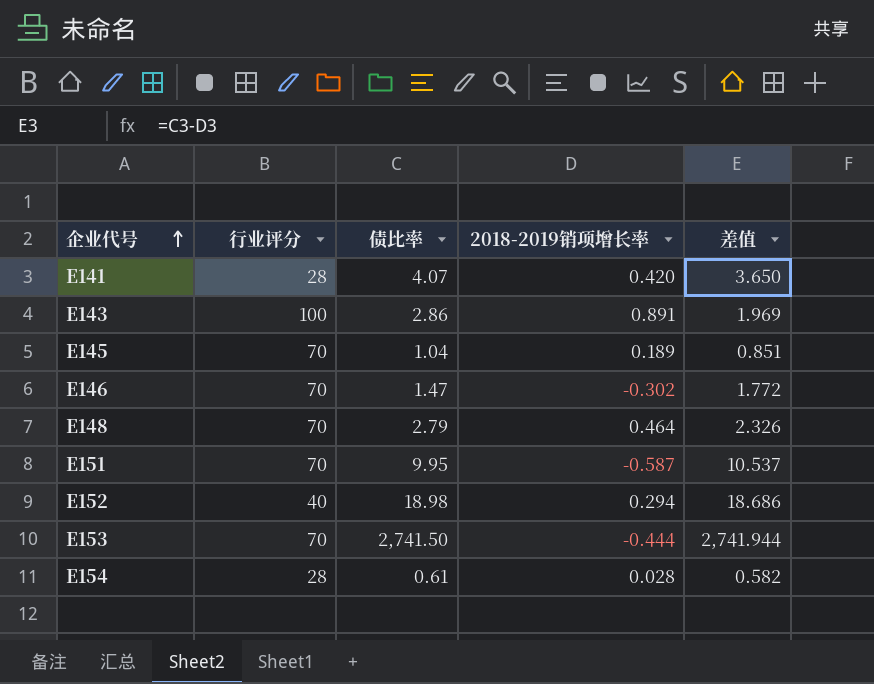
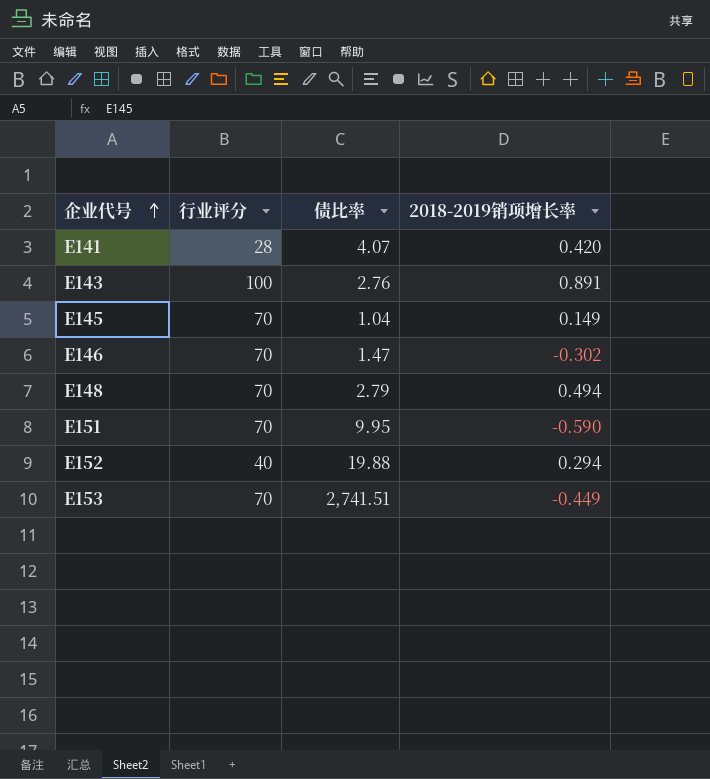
column 差值 | formula: [债比率] - [2018-2019销项增长率] -> none
row E154: 28 | 0.61 | 0.028 | 0.582 -> none
E143 | 债比率: 2.86 -> 2.76
E145 | 2018-2019销项增长率: 0.189 -> 0.149
E148 | 2018-2019销项增长率: 0.464 -> 0.494
E151 | 2018-2019销项增长率: -0.587 -> -0.590
E152 | 债比率: 18.98 -> 19.88
E153 | 债比率: 2,741.50 -> 2,741.51
E153 | 2018-2019销项增长率: -0.444 -> -0.449

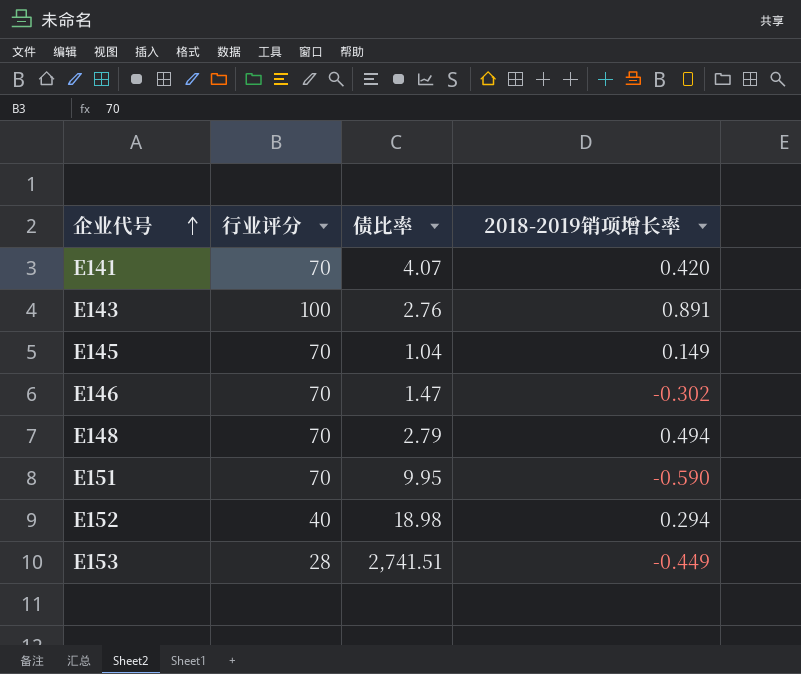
E141 | 行业评分: 28 -> 70
E152 | 债比率: 19.88 -> 18.98
E153 | 行业评分: 70 -> 28

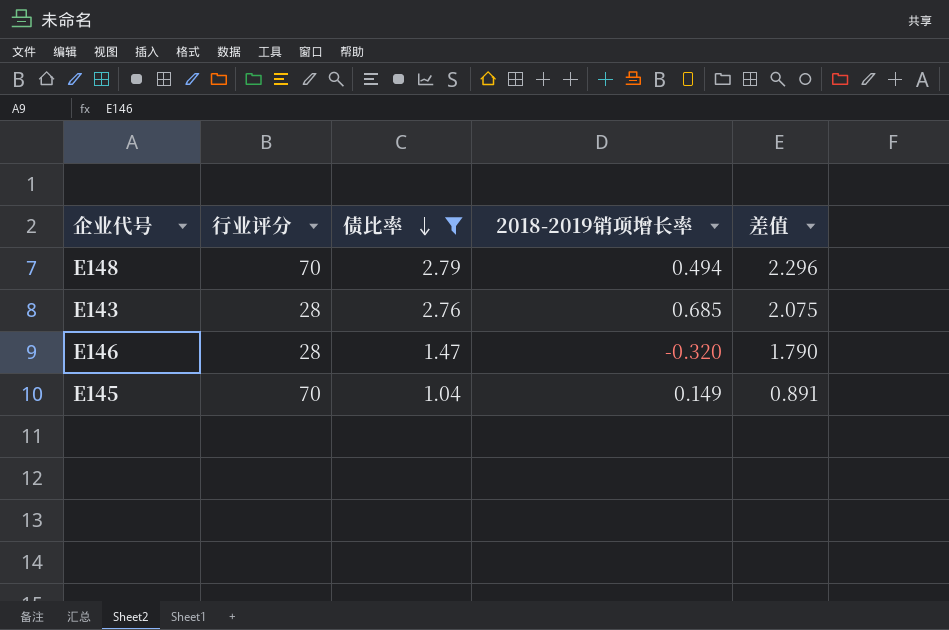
filter: none -> 债比率 <= 2.79
row order: 企业代号 ascending -> 债比率 descending
column 差值 | formula: none -> [债比率] - [2018-2019销项增长率]
E143 | 行业评分: 100 -> 28
E143 | 2018-2019销项增长率: 0.891 -> 0.685
E146 | 行业评分: 70 -> 28
E146 | 2018-2019销项增长率: -0.302 -> -0.320

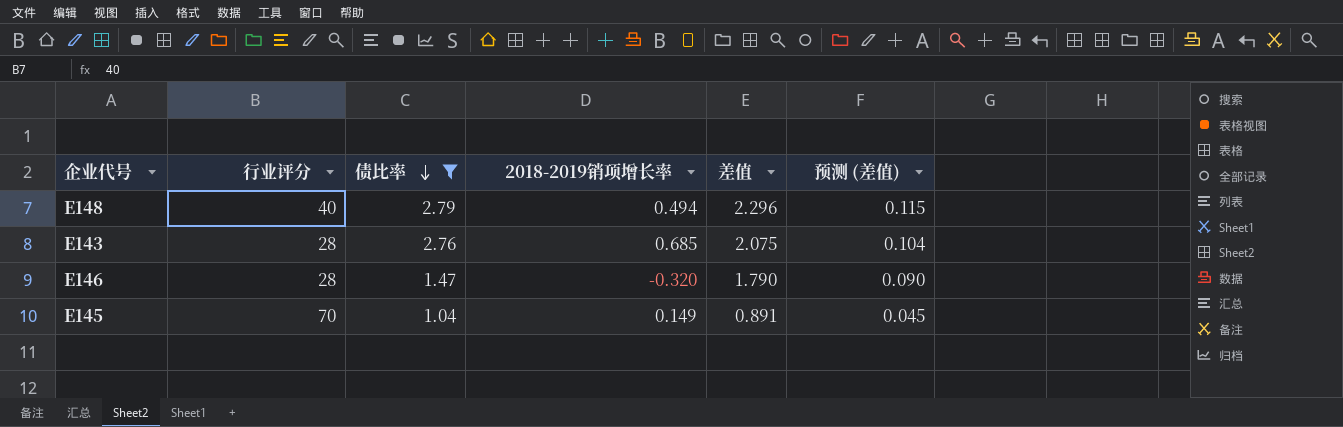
column 预测 (差值) | formula: none -> [差值] * 0.05
E148 | 行业评分: 70 -> 40

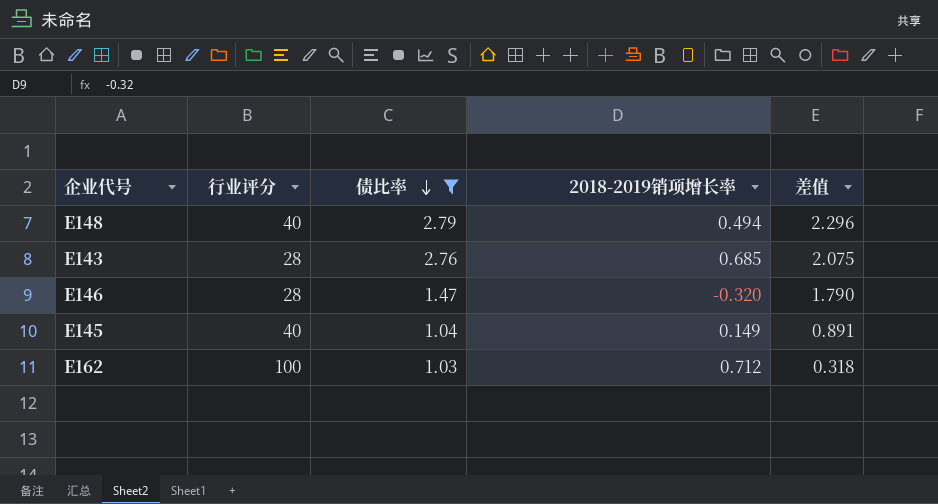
column 预测 (差值) | formula: [差值] * 0.05 -> none
E145 | 行业评分: 70 -> 40
row E162: none -> 100 | 1.03 | 0.712 | 0.318

